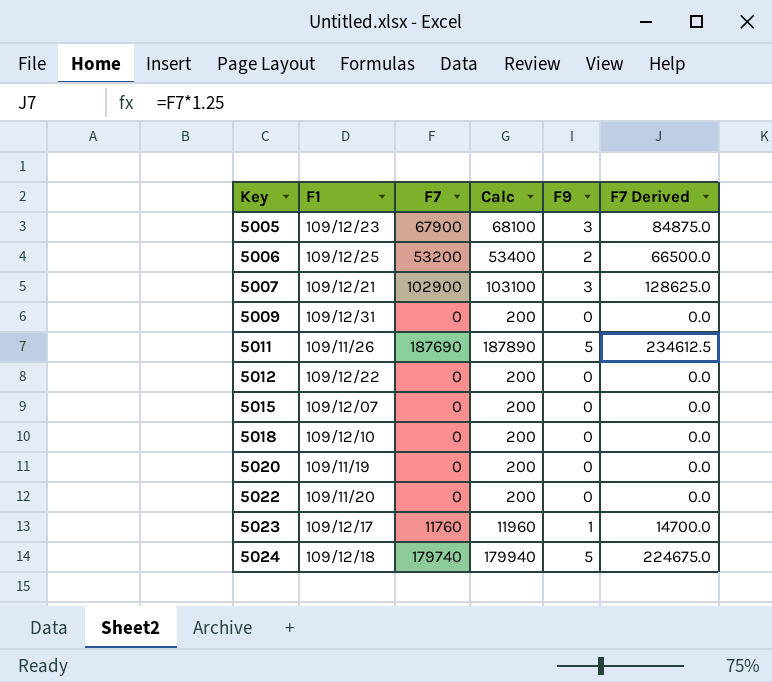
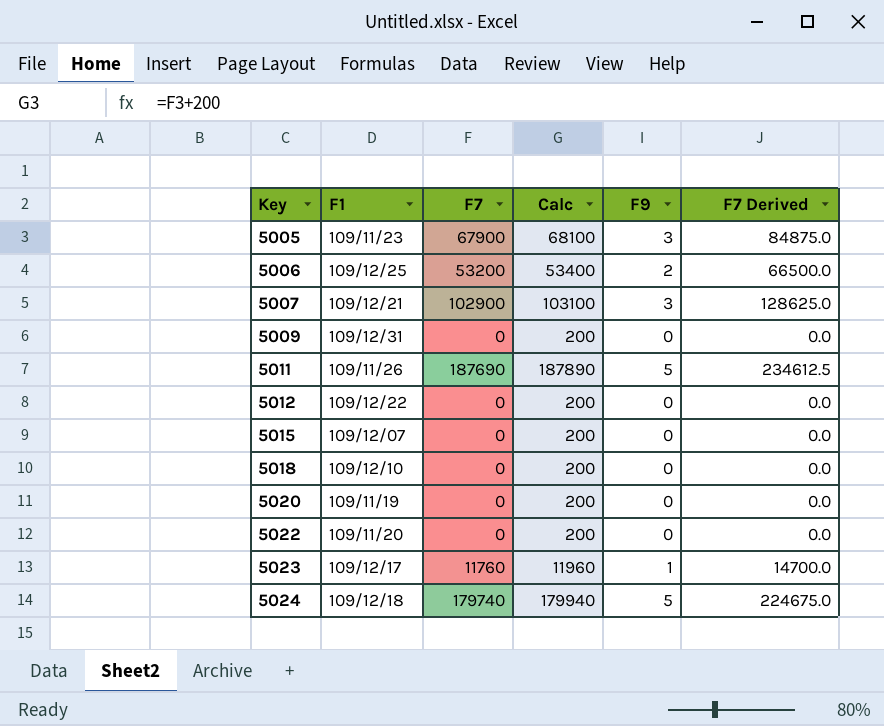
5005 | F1: 109/12/23 -> 109/11/23

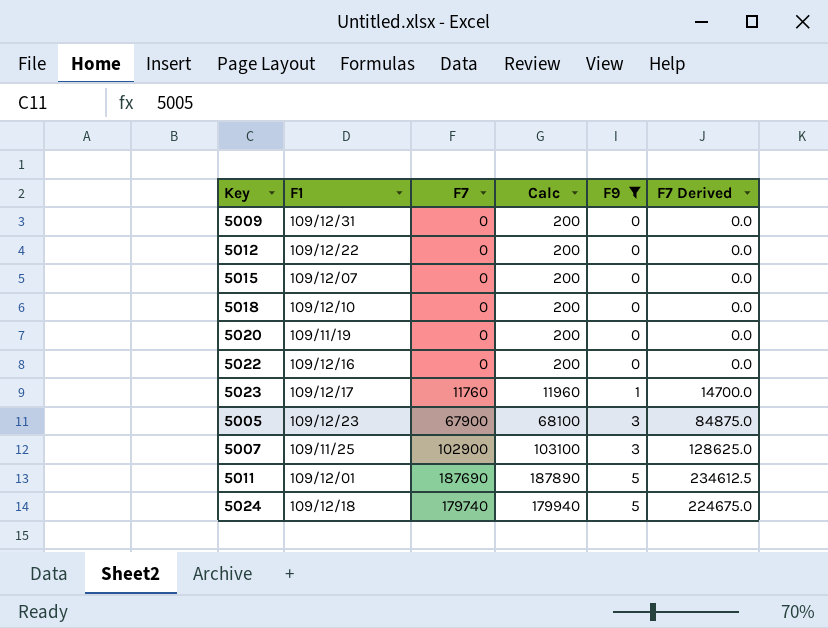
filter: none -> F9 != 2
row order: Key ascending -> F9 ascending
5022 | F1: 109/11/20 -> 109/12/16
5005 | F1: 109/11/23 -> 109/12/23
5007 | F1: 109/12/21 -> 109/11/25
5011 | F1: 109/11/26 -> 109/12/01

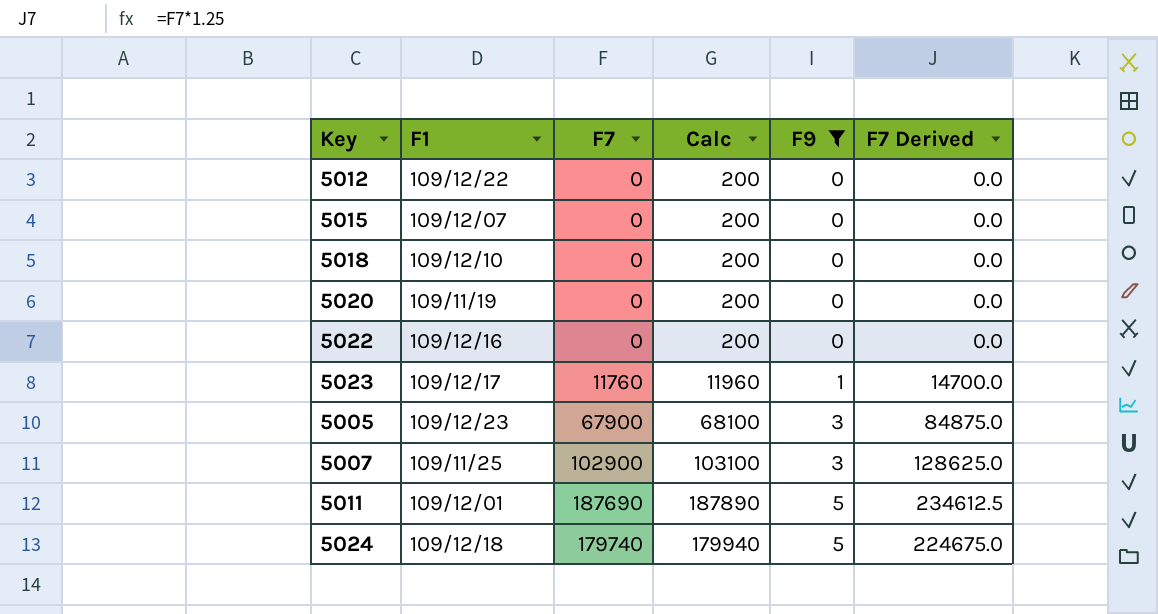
row 5009: 109/12/31 | 0 | 200 | 0 | 0.0 -> none

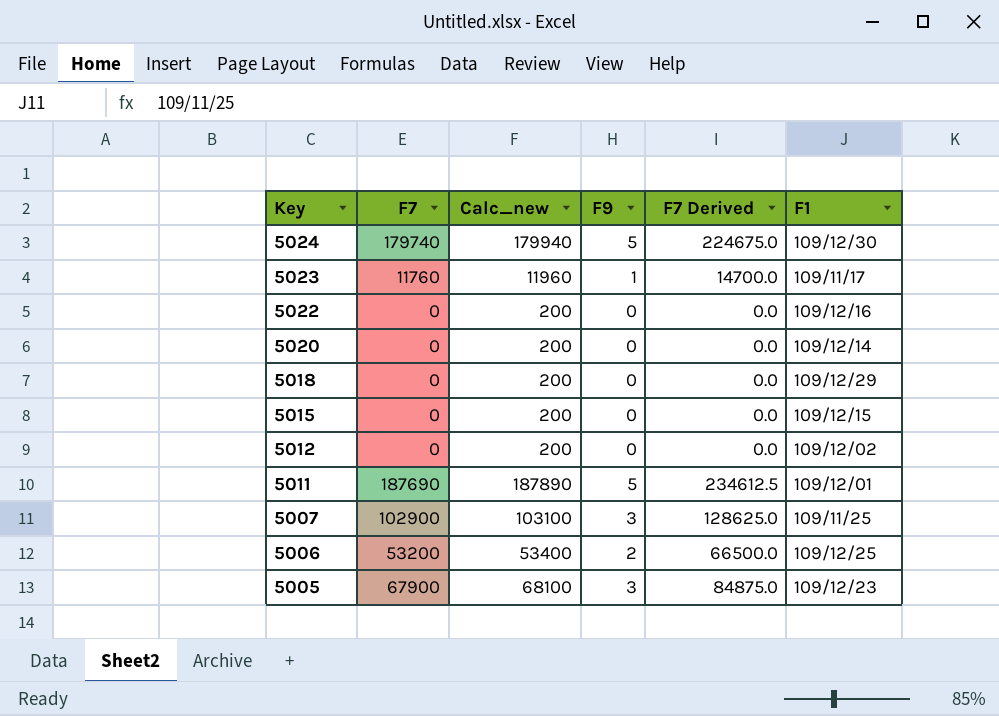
filter: F9 != 2 -> none
row order: F9 ascending -> Key descending
column name: Calc -> Calc_new
column F1 | position: 2 -> 6
5024 | F1: 109/12/18 -> 109/12/30
5023 | F1: 109/12/17 -> 109/11/17
5020 | F1: 109/11/19 -> 109/12/14
5018 | F1: 109/12/10 -> 109/12/29
5015 | F1: 109/12/07 -> 109/12/15
5012 | F1: 109/12/22 -> 109/12/02

